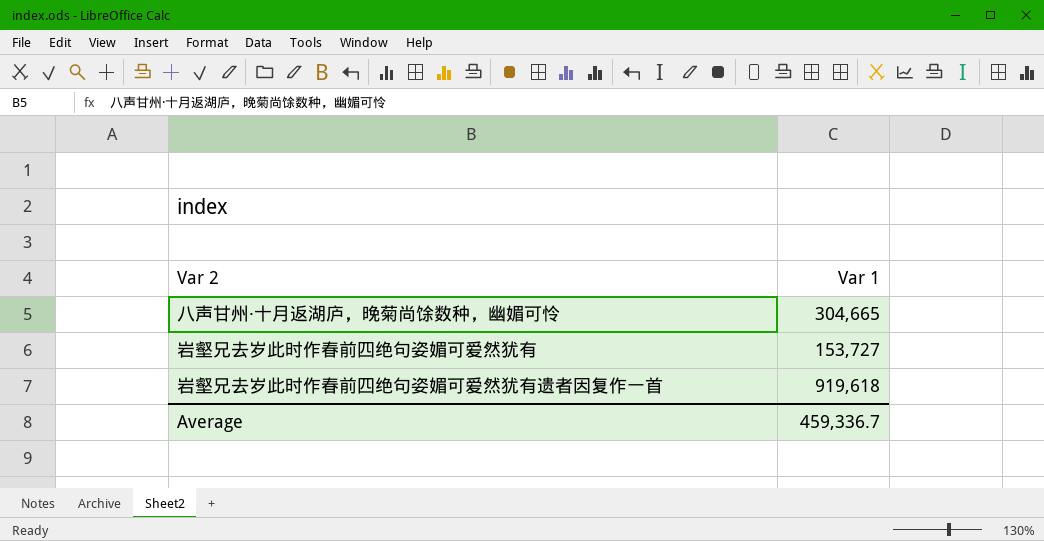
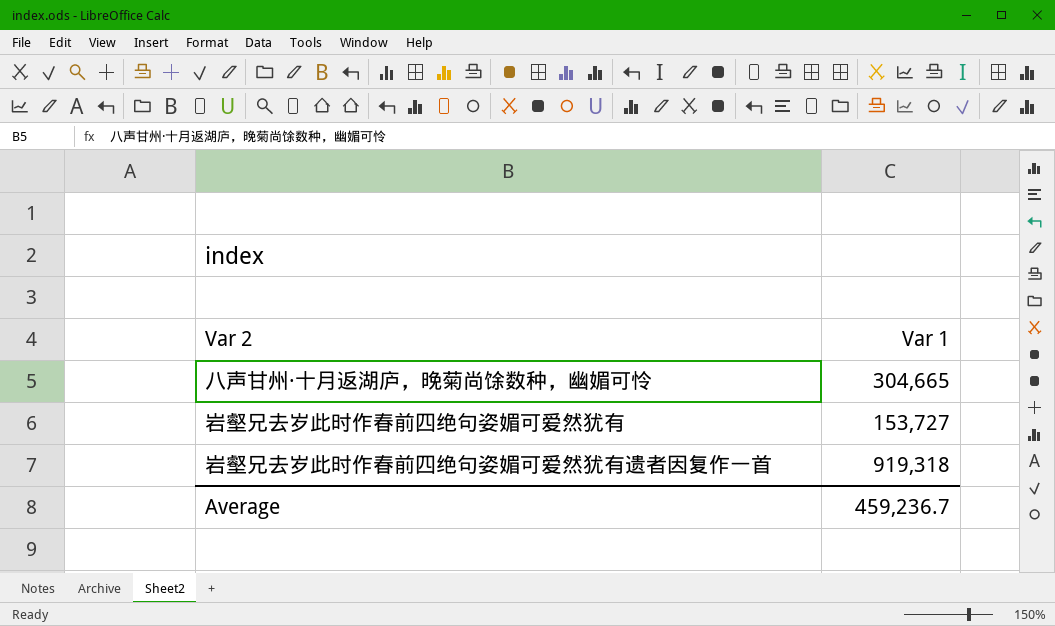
岩壑兄去岁此时作春前四绝句姿媚可爱然犹有遗者因复作一首 | Var 1: 919,618 -> 919,318
Average | Var 1: 459,336.7 -> 459,236.7

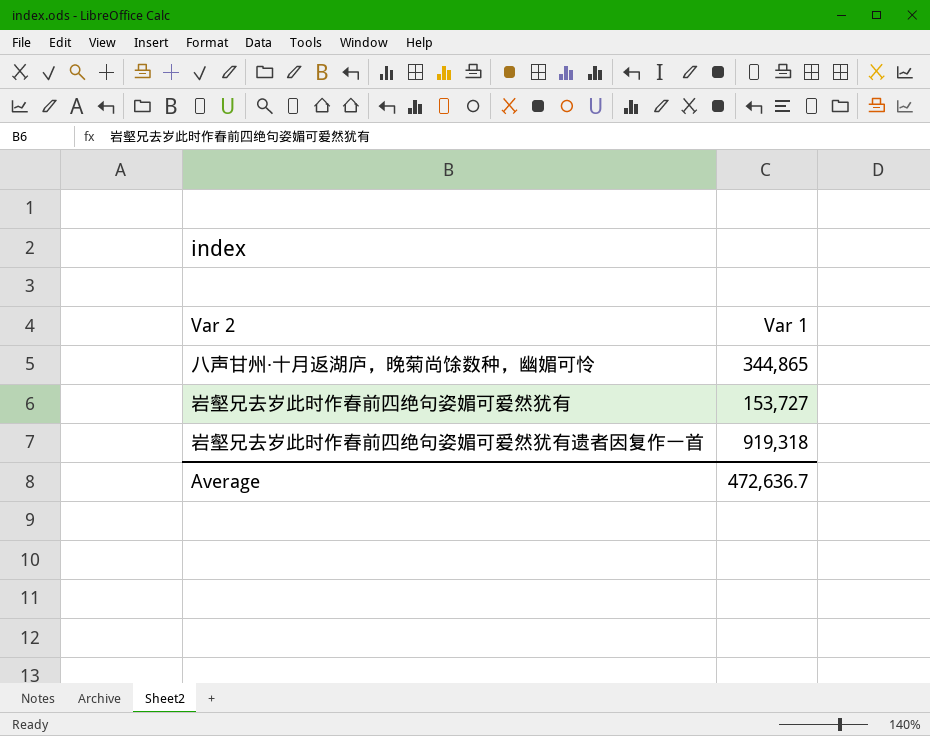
八声甘州·十月返湖庐，晚菊尚馀数种，幽媚可怜 | Var 1: 304,665 -> 344,865
Average | Var 1: 459,236.7 -> 472,636.7

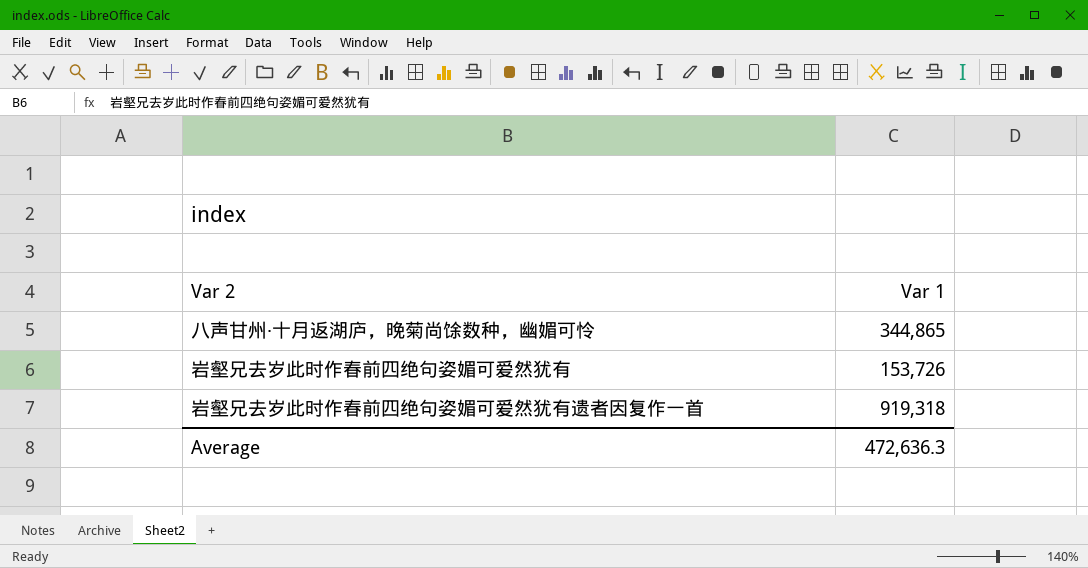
岩壑兄去岁此时作春前四绝句姿媚可爱然犹有 | Var 1: 153,727 -> 153,726
Average | Var 1: 472,636.7 -> 472,636.3

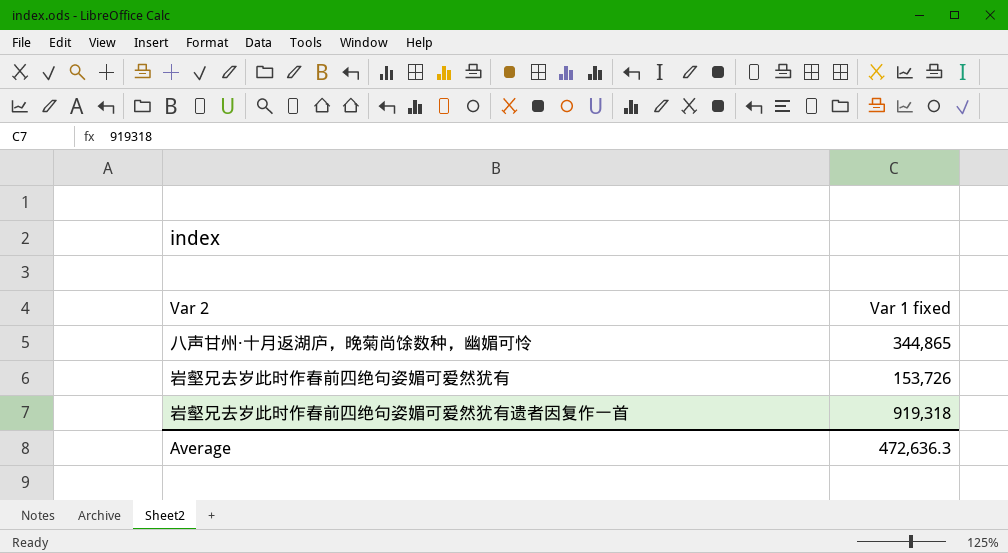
column name: Var 1 -> Var 1 fixed

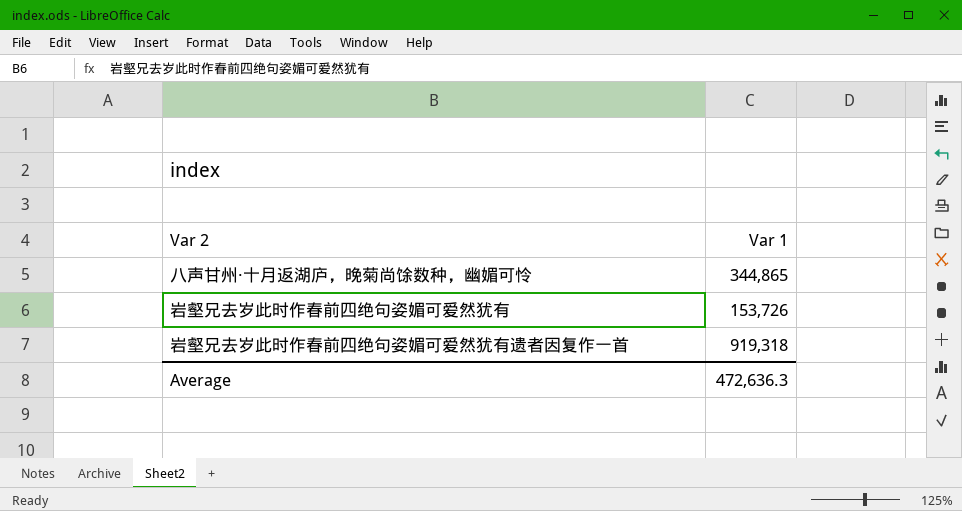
column name: Var 1 fixed -> Var 1

